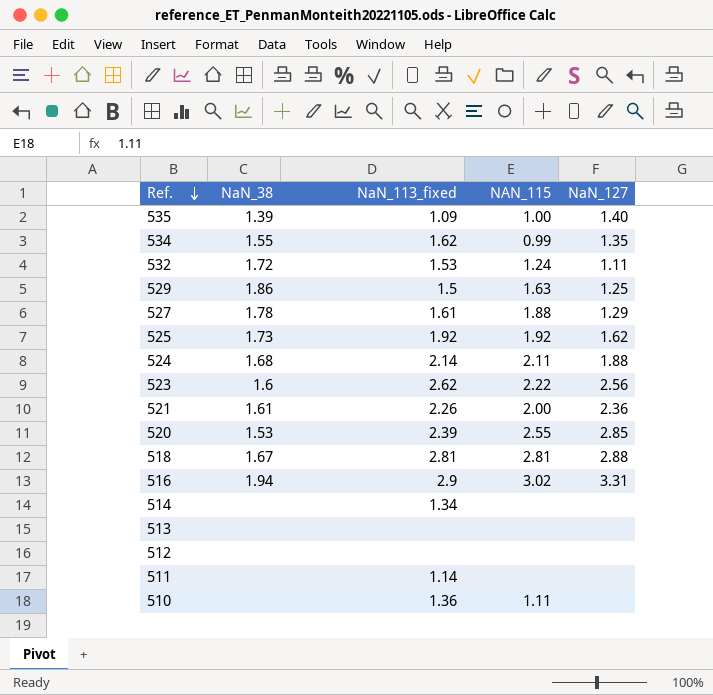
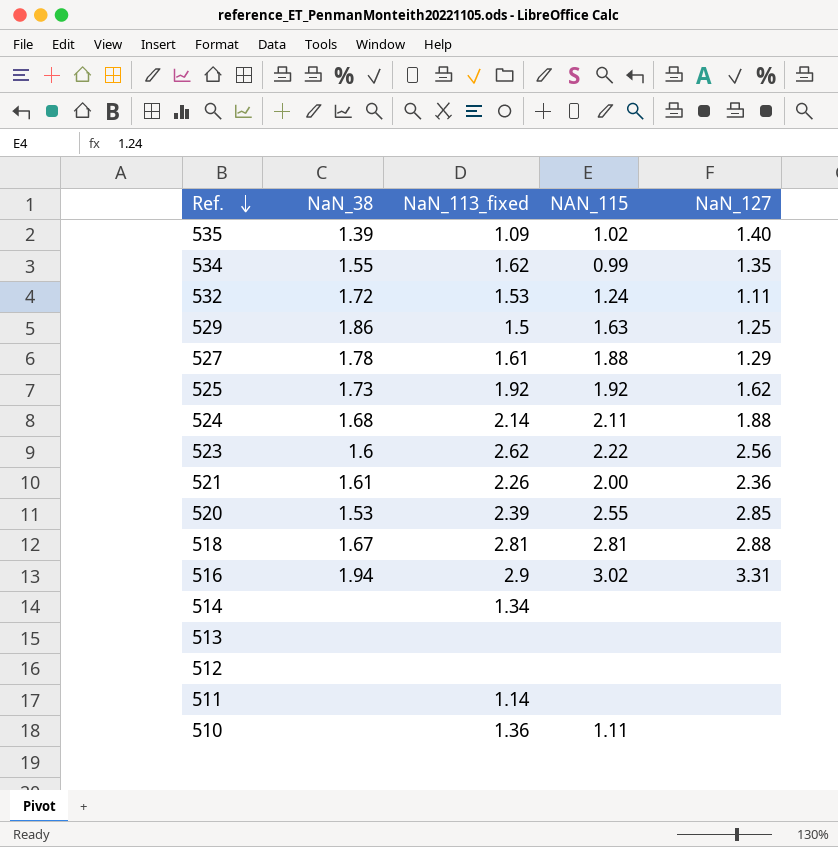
535 | NAN_115: 1.00 -> 1.02

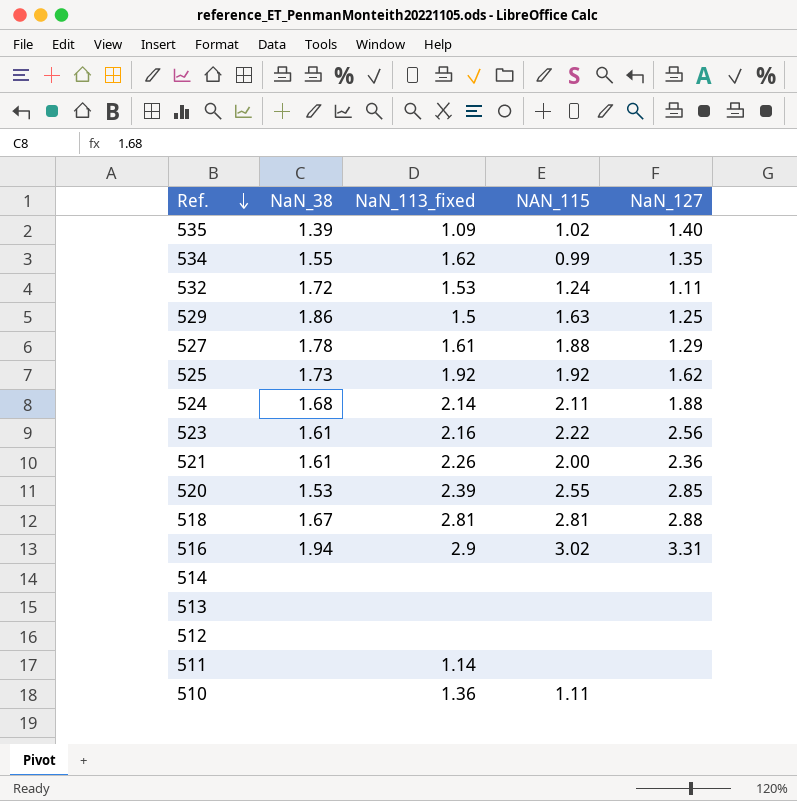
523 | NaN_38: 1.6 -> 1.61
523 | NaN_113_fixed: 2.62 -> 2.16
514 | NaN_113_fixed: 1.34 -> none

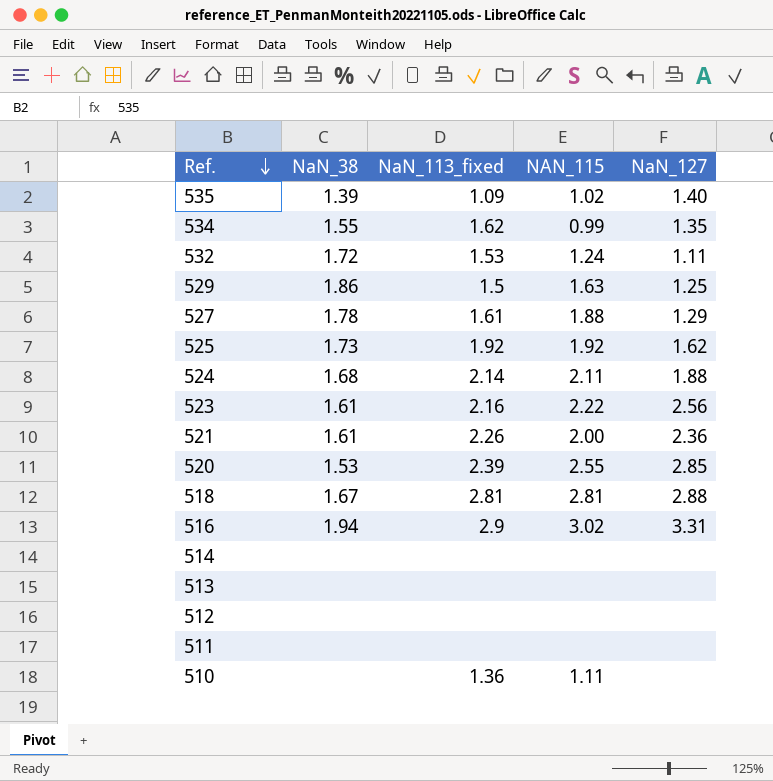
511 | NaN_113_fixed: 1.14 -> none

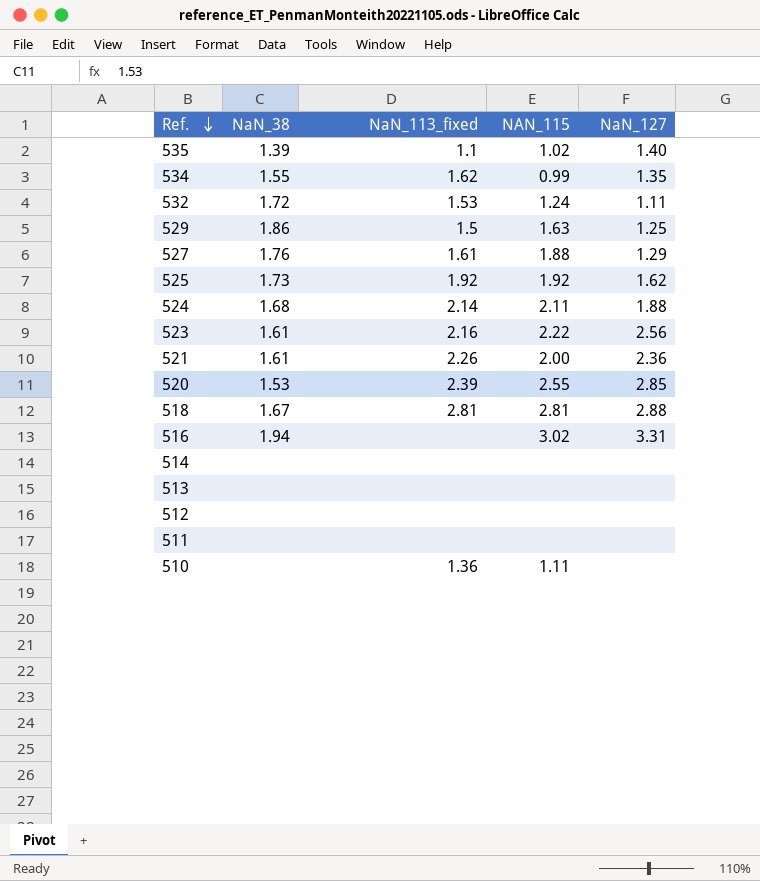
535 | NaN_113_fixed: 1.09 -> 1.1
527 | NaN_38: 1.78 -> 1.76
516 | NaN_113_fixed: 2.9 -> none

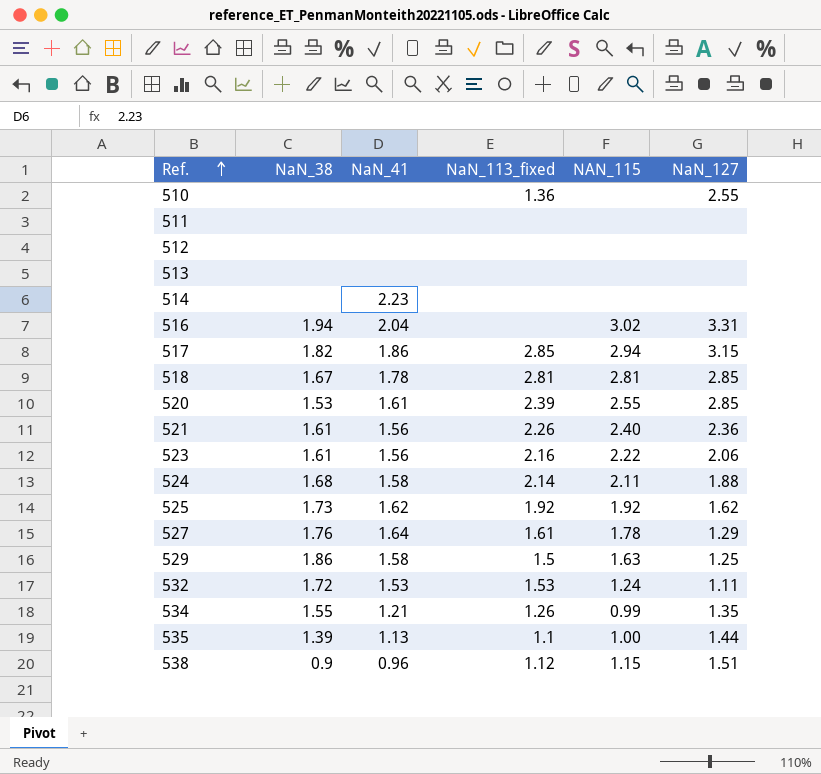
row order: Ref. descending -> Ref. ascending
column NaN_41 | position: none -> 3
510 | NAN_115: 1.11 -> none
510 | NaN_127: none -> 2.55
row 517: none -> 1.82 | 1.86 | 2.85 | 2.94 | 3.15
518 | NaN_127: 2.88 -> 2.85
521 | NAN_115: 2.00 -> 2.40
523 | NaN_127: 2.56 -> 2.06
527 | NAN_115: 1.88 -> 1.78
534 | NaN_113_fixed: 1.62 -> 1.26
535 | NAN_115: 1.02 -> 1.00
535 | NaN_127: 1.40 -> 1.44
row 538: none -> 0.9 | 0.96 | 1.12 | 1.15 | 1.51

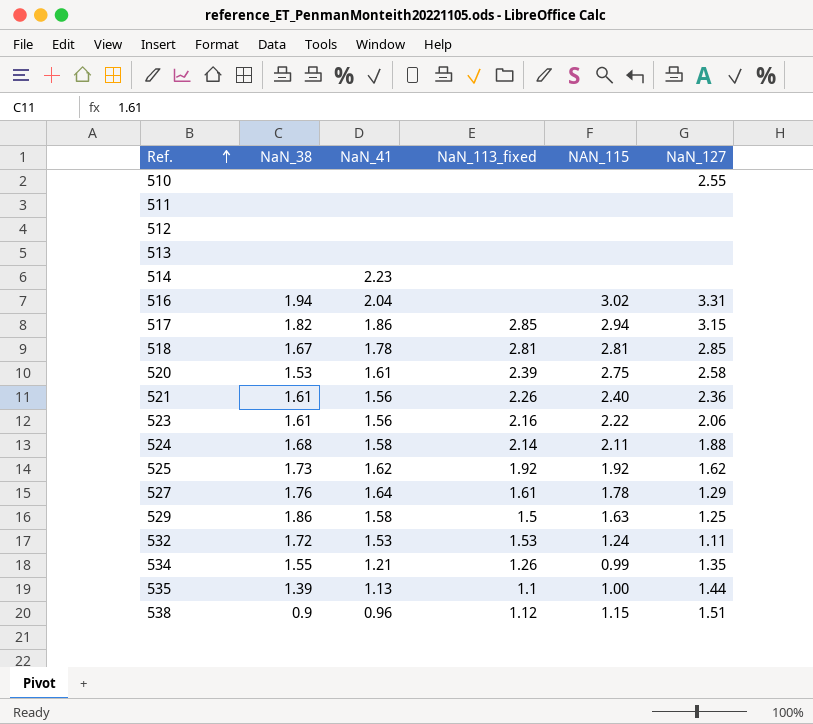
510 | NaN_113_fixed: 1.36 -> none
520 | NAN_115: 2.55 -> 2.75
520 | NaN_127: 2.85 -> 2.58

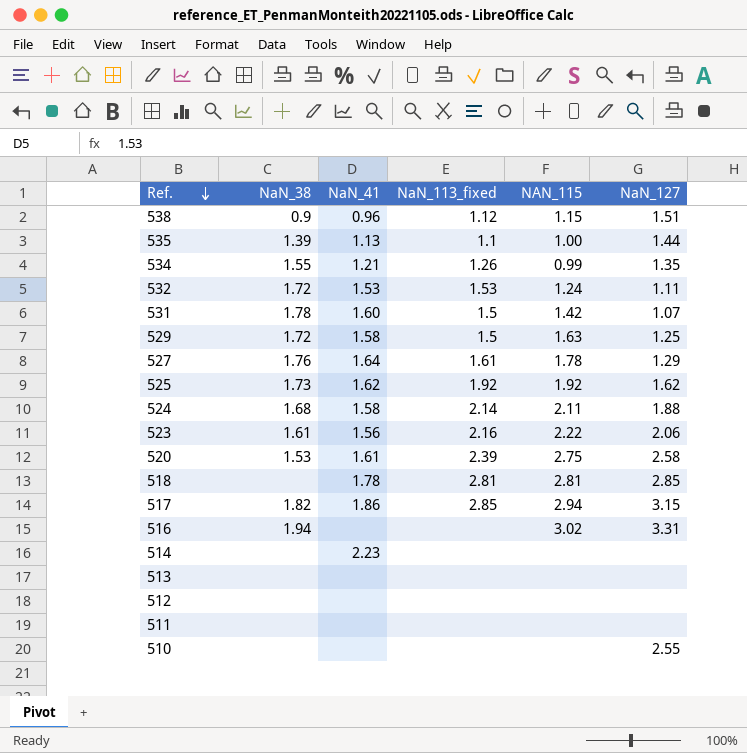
row order: Ref. ascending -> Ref. descending
row 521: 1.61 | 1.56 | 2.26 | 2.40 | 2.36 -> none
row 531: none -> 1.78 | 1.60 | 1.5 | 1.42 | 1.07
529 | NaN_38: 1.86 -> 1.72
518 | NaN_38: 1.67 -> none
516 | NaN_41: 2.04 -> none

